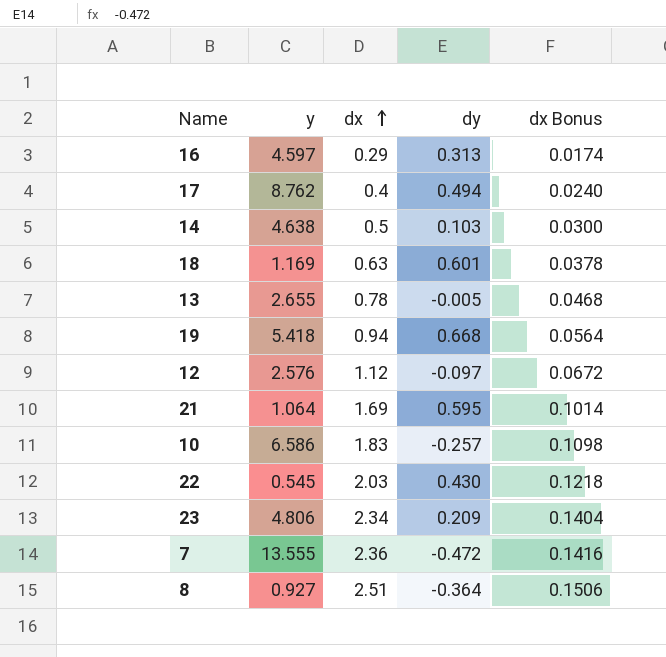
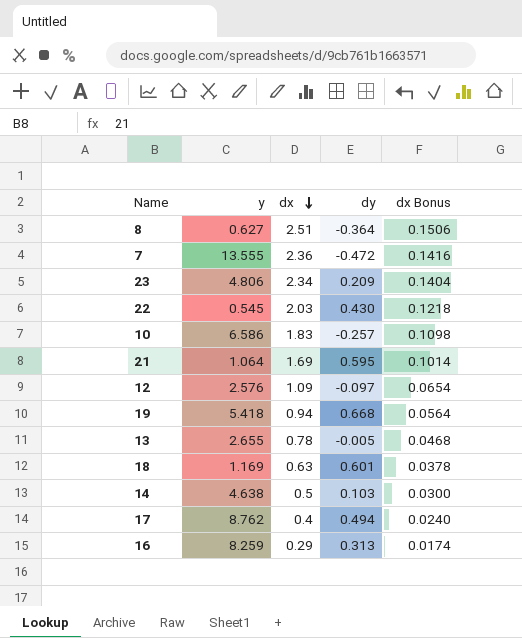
row order: dx ascending -> dx descending
8 | y: 0.927 -> 0.627
12 | dx: 1.12 -> 1.09
12 | dx Bonus: 0.0672 -> 0.0654
16 | y: 4.597 -> 8.259

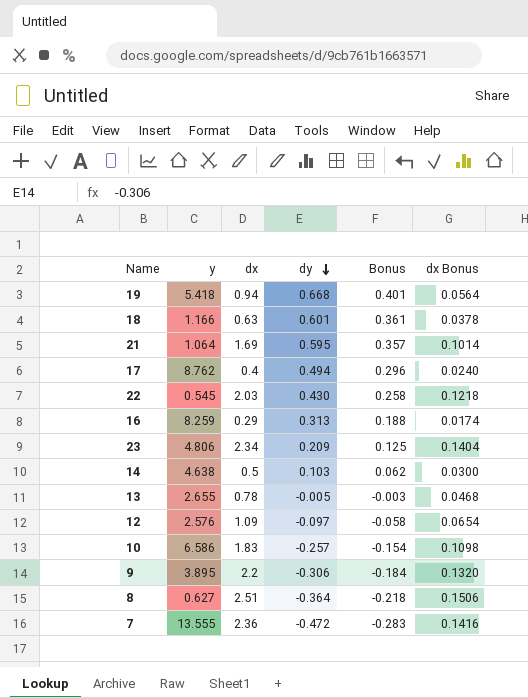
row order: dx descending -> dy descending
column Bonus | formula: none -> [dy] * 0.6
18 | y: 1.169 -> 1.166
row 9: none -> 3.895 | 2.2 | -0.306 | -0.184 | 0.1320

